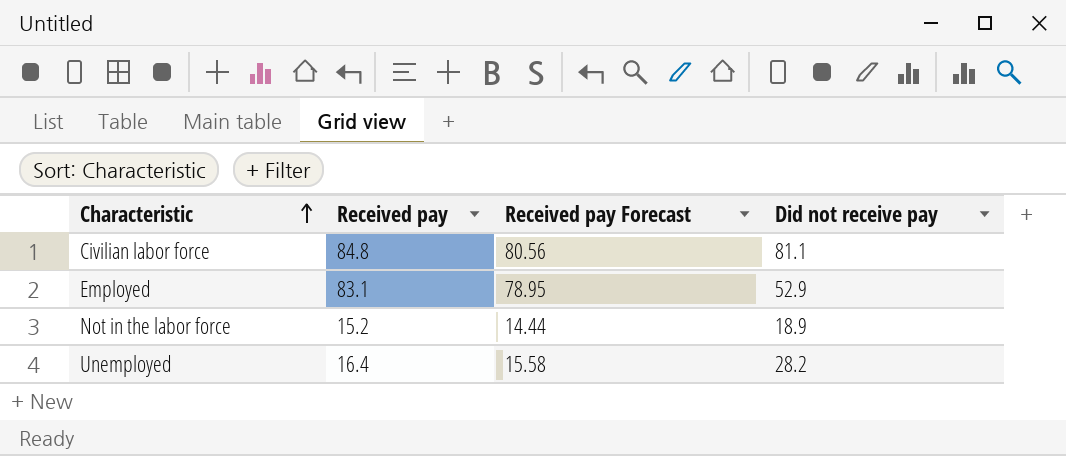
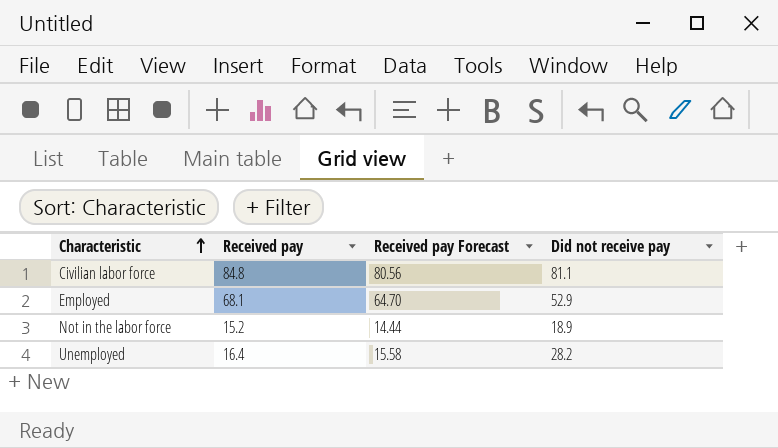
Employed | Received pay: 83.1 -> 68.1
Employed | Received pay Forecast: 78.95 -> 64.70

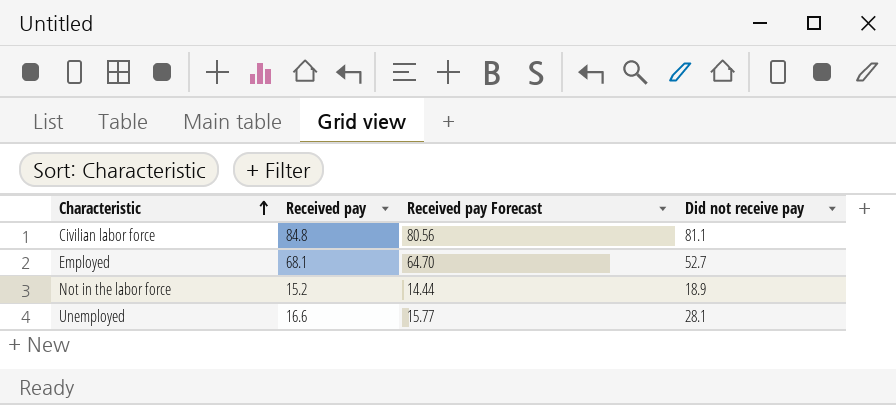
Employed | Did not receive pay: 52.9 -> 52.7
Unemployed | Received pay: 16.4 -> 16.6
Unemployed | Received pay Forecast: 15.58 -> 15.77
Unemployed | Did not receive pay: 28.2 -> 28.1

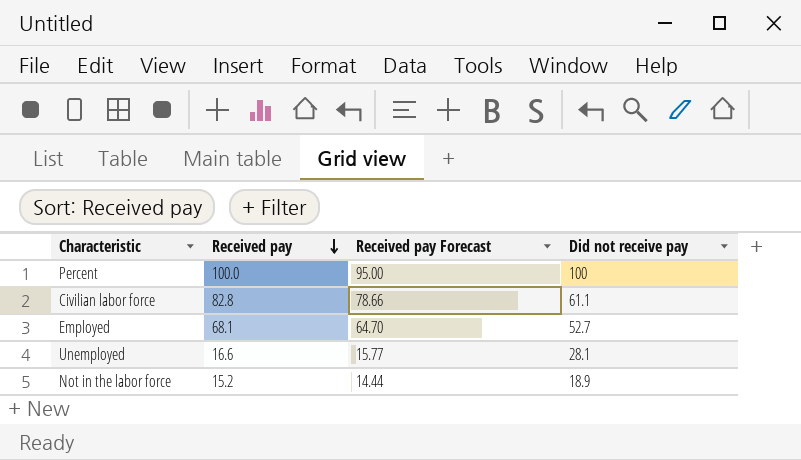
row order: Characteristic ascending -> Received pay descending
row Percent: none -> 100.0 | 95.00 | 100
Civilian labor force | Received pay: 84.8 -> 82.8
Civilian labor force | Received pay Forecast: 80.56 -> 78.66
Civilian labor force | Did not receive pay: 81.1 -> 61.1

